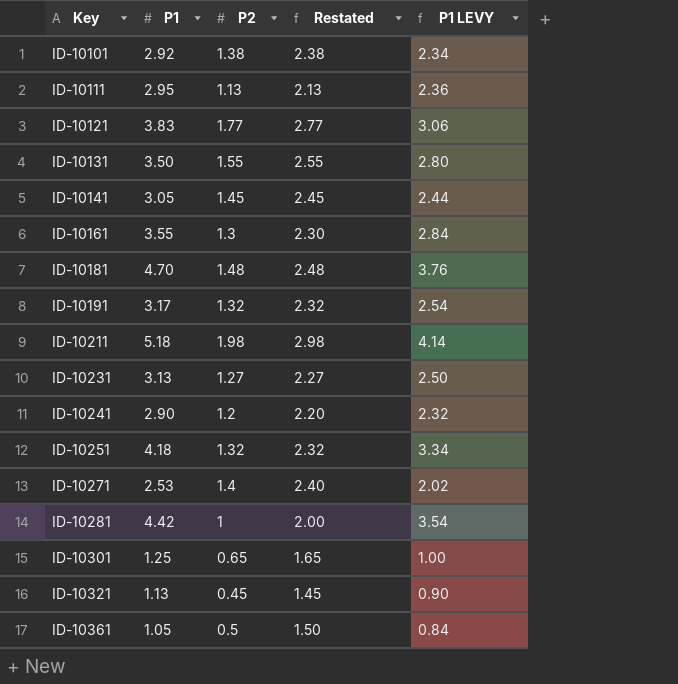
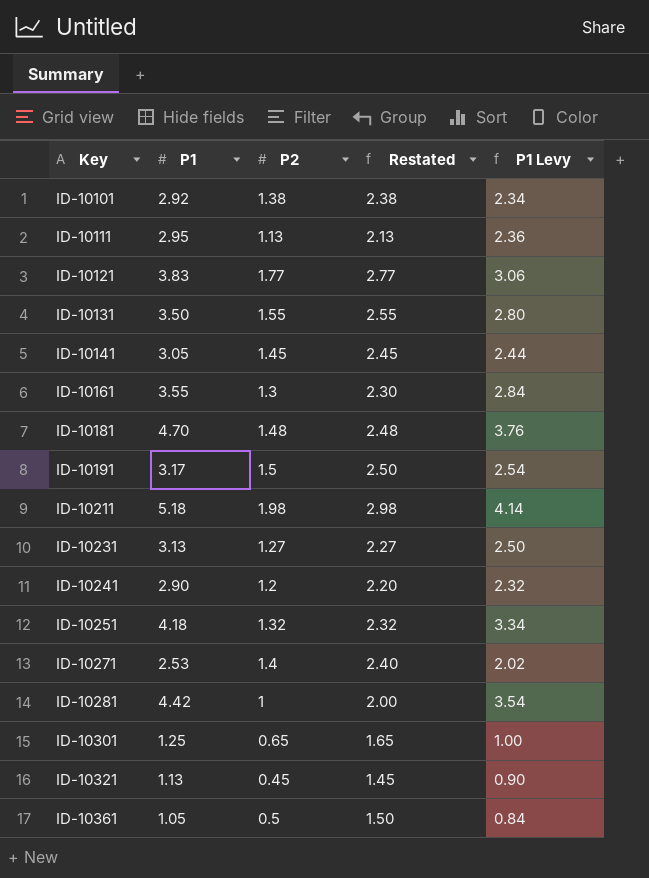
column name: P1 LEVY -> P1 Levy
ID-10191 | P2: 1.32 -> 1.5
ID-10191 | Restated: 2.32 -> 2.50

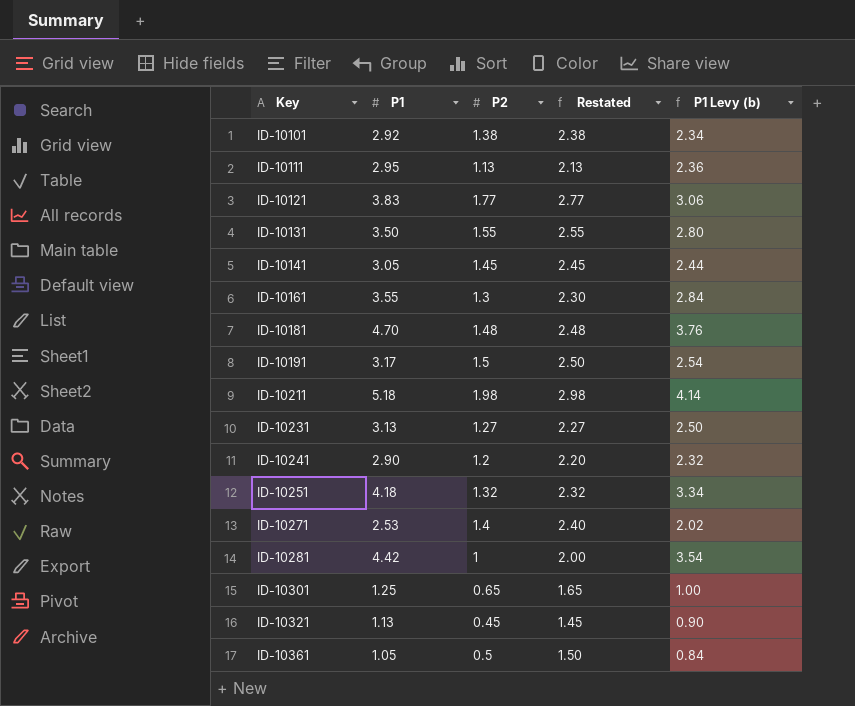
column name: P1 Levy -> P1 Levy (b)

